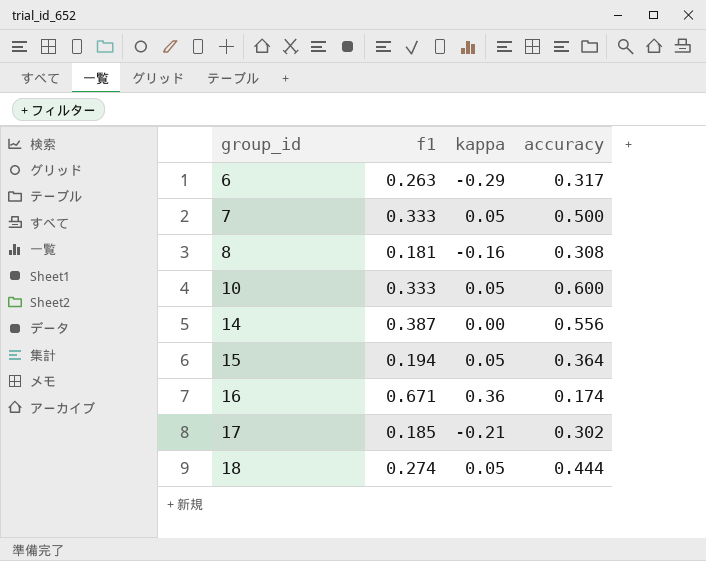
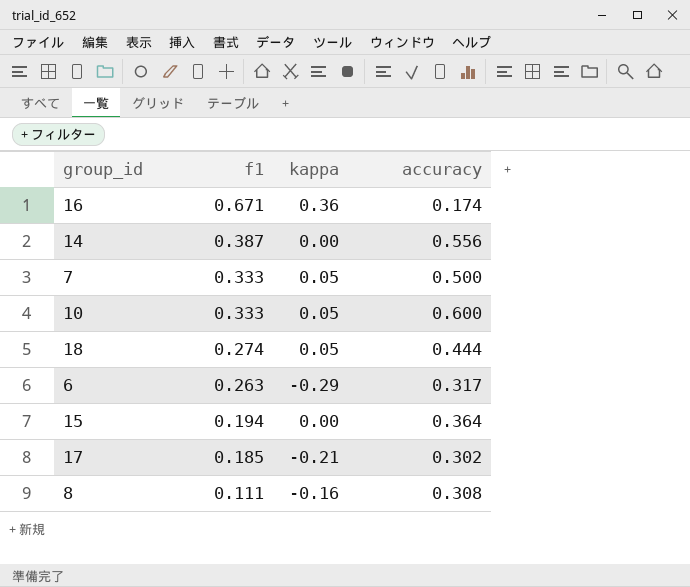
row order: group_id ascending -> f1 descending
15 | kappa: 0.05 -> 0.00
8 | f1: 0.181 -> 0.111

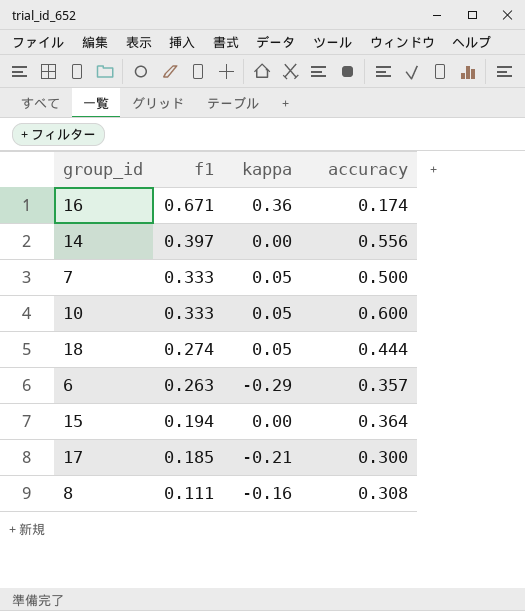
14 | f1: 0.387 -> 0.397
6 | accuracy: 0.317 -> 0.357
17 | accuracy: 0.302 -> 0.300

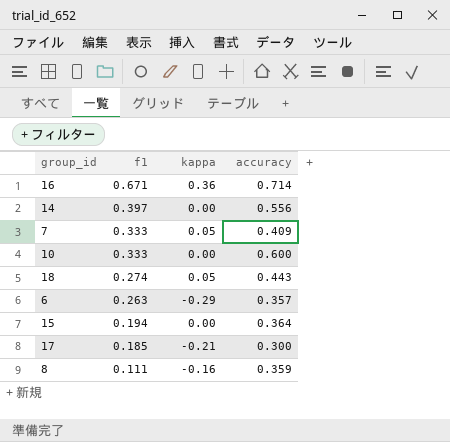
16 | accuracy: 0.174 -> 0.714
7 | accuracy: 0.500 -> 0.409
10 | kappa: 0.05 -> 0.00
18 | accuracy: 0.444 -> 0.443
8 | accuracy: 0.308 -> 0.359

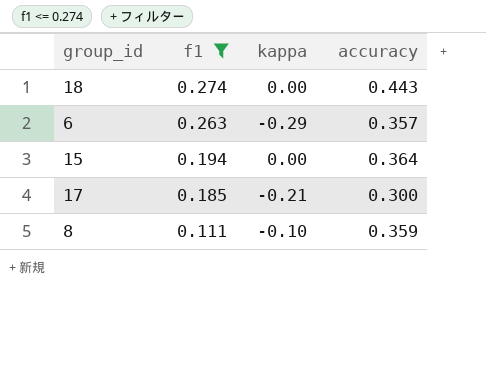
filter: none -> f1 <= 0.274
18 | kappa: 0.05 -> 0.00
8 | kappa: -0.16 -> -0.10

